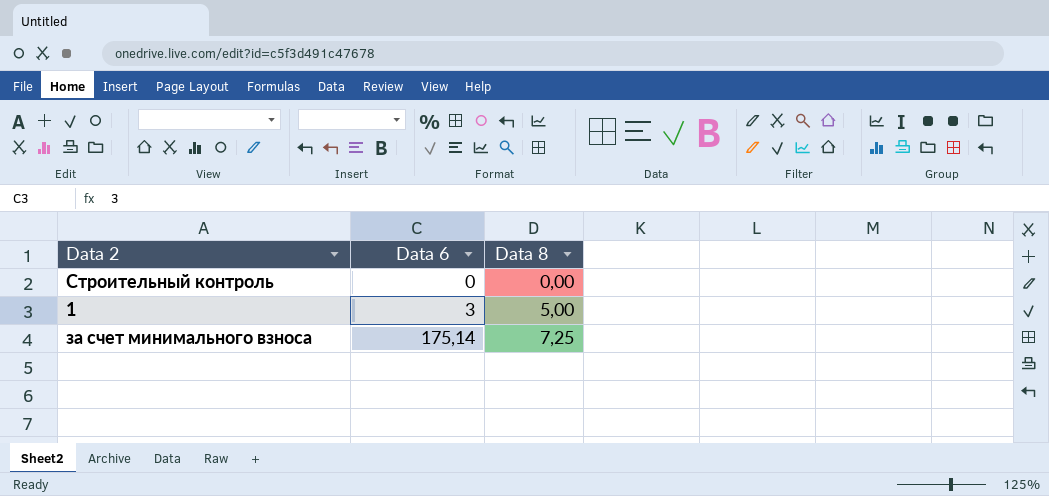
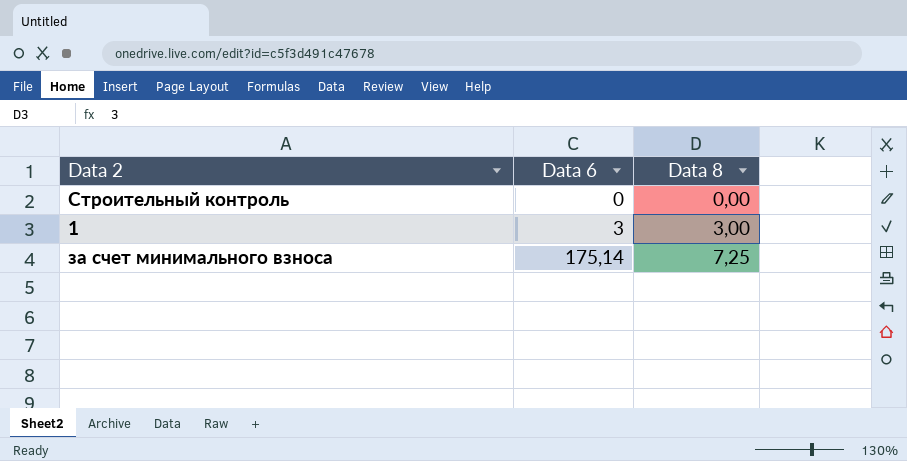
1 | Data 8: 5,00 -> 3,00

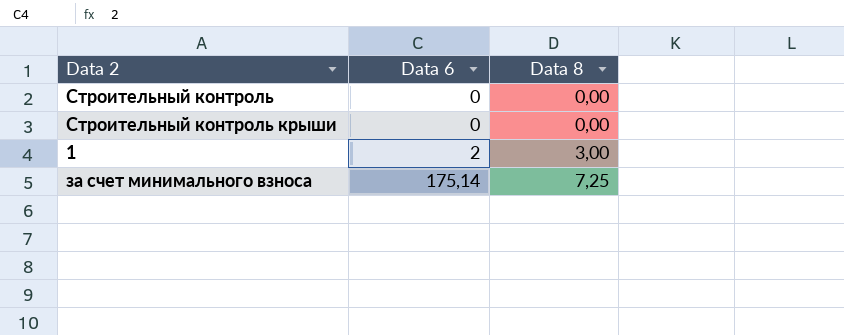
row Строительный контроль крыши: none -> 0 | 0,00
1 | Data 6: 3 -> 2

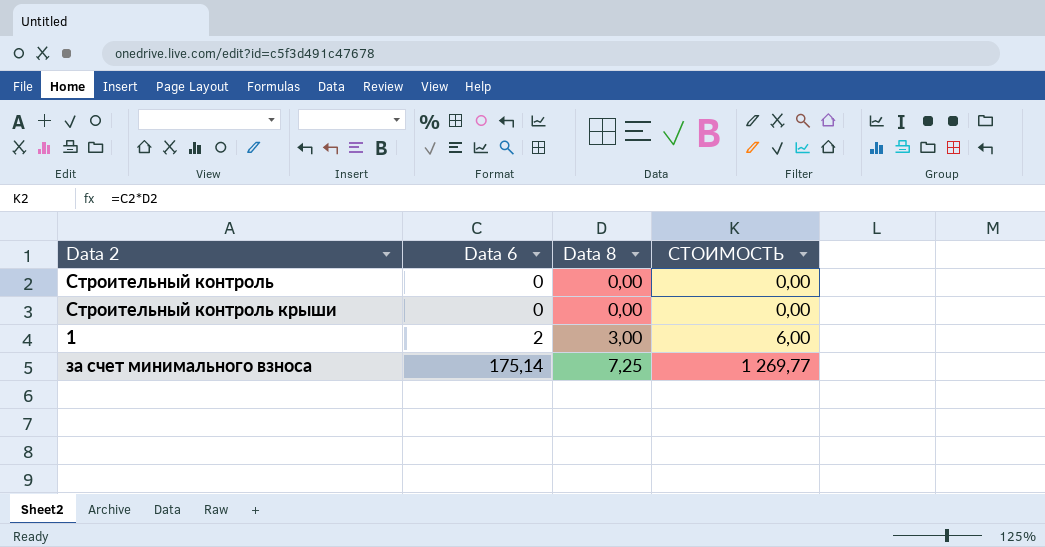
column СТОИМОСТЬ | formula: none -> [Data 6] * [Data 8]

